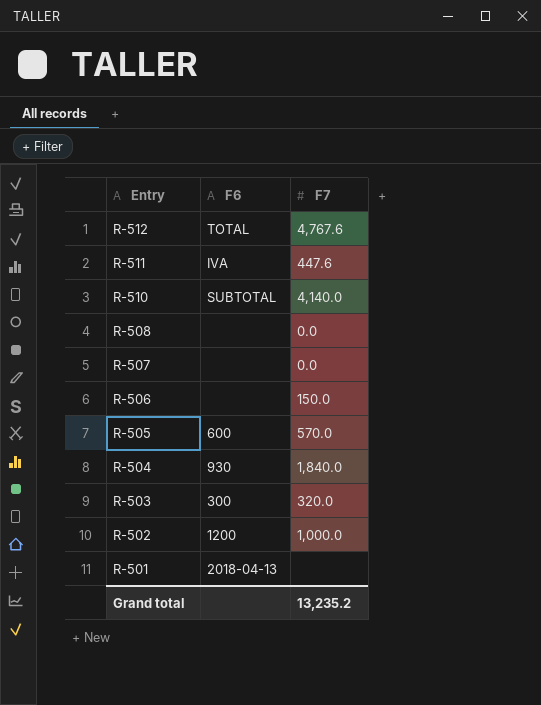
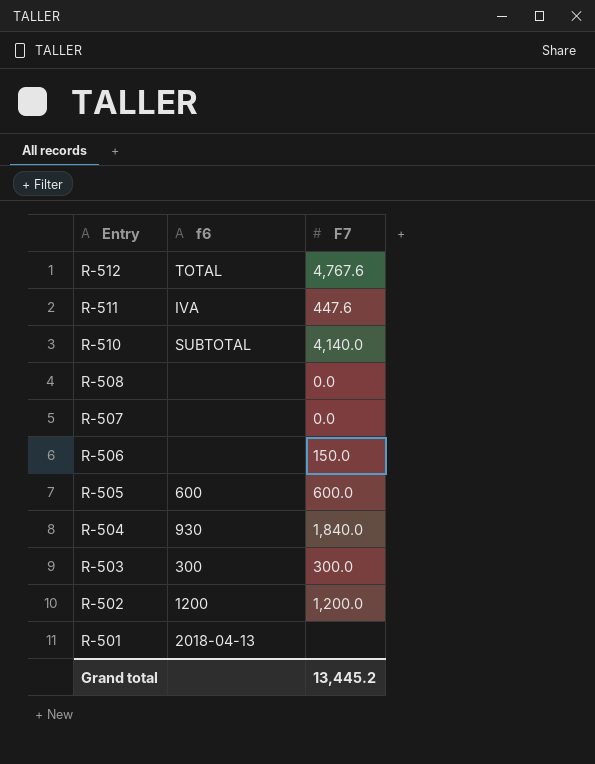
column name: F6 -> f6
R-505 | F7: 570.0 -> 600.0
R-503 | F7: 320.0 -> 300.0
R-502 | F7: 1,000.0 -> 1,200.0
Grand total | F7: 13,235.2 -> 13,445.2

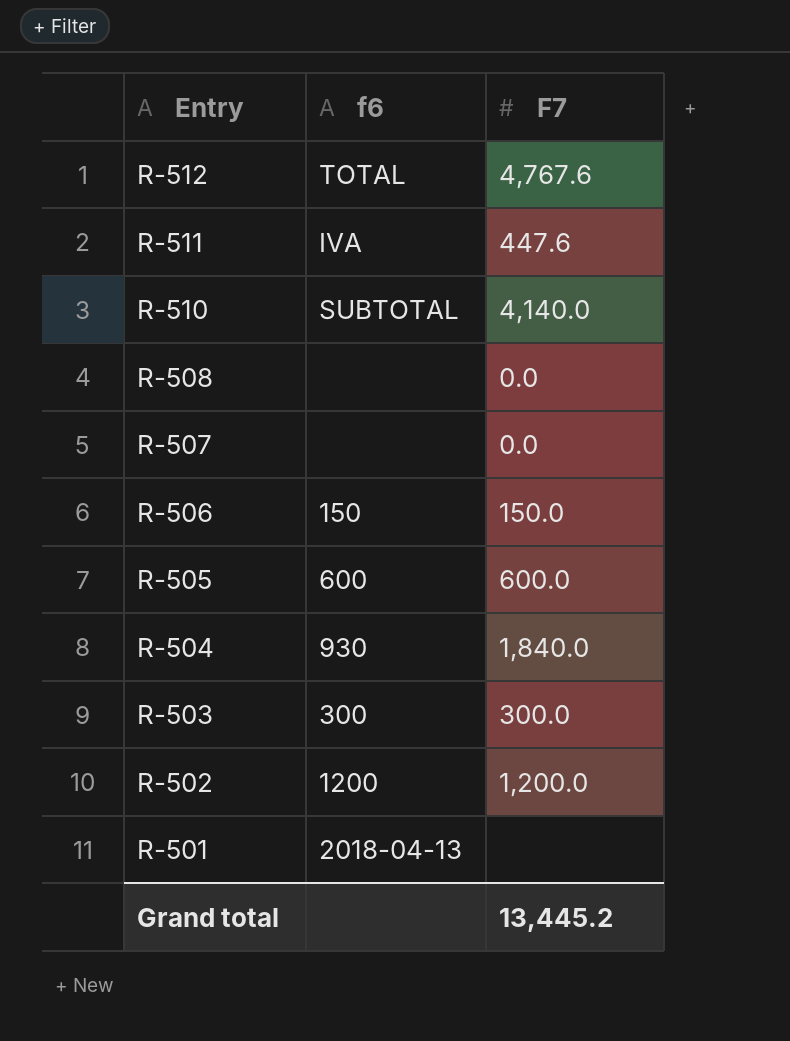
R-506 | f6: none -> 150

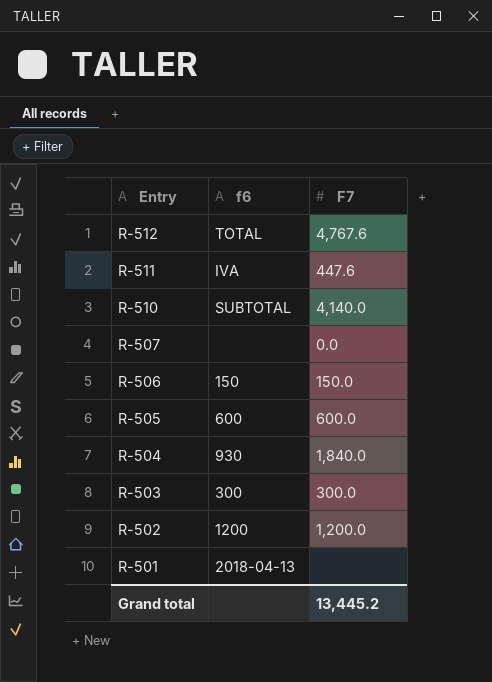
row R-508: none | 0.0 -> none

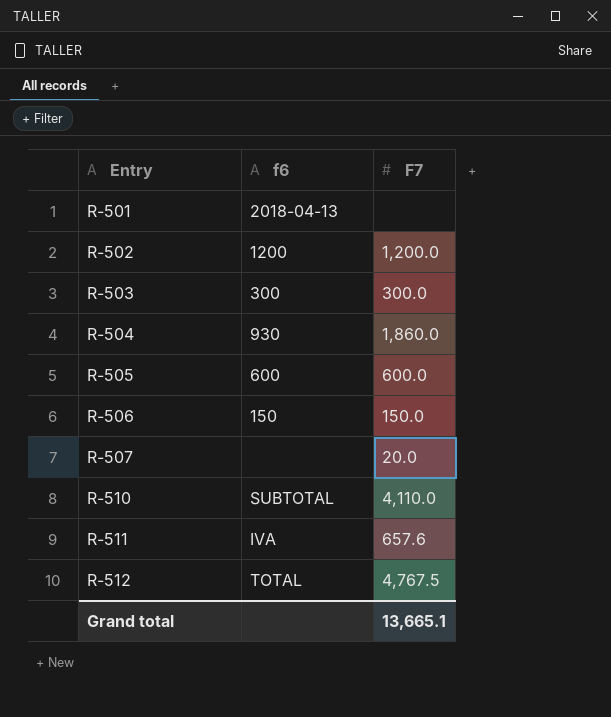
row order: Entry descending -> Entry ascending
R-504 | F7: 1,840.0 -> 1,860.0
R-507 | F7: 0.0 -> 20.0
R-510 | F7: 4,140.0 -> 4,110.0
R-511 | F7: 447.6 -> 657.6
R-512 | F7: 4,767.6 -> 4,767.5
Grand total | F7: 13,445.2 -> 13,665.1

